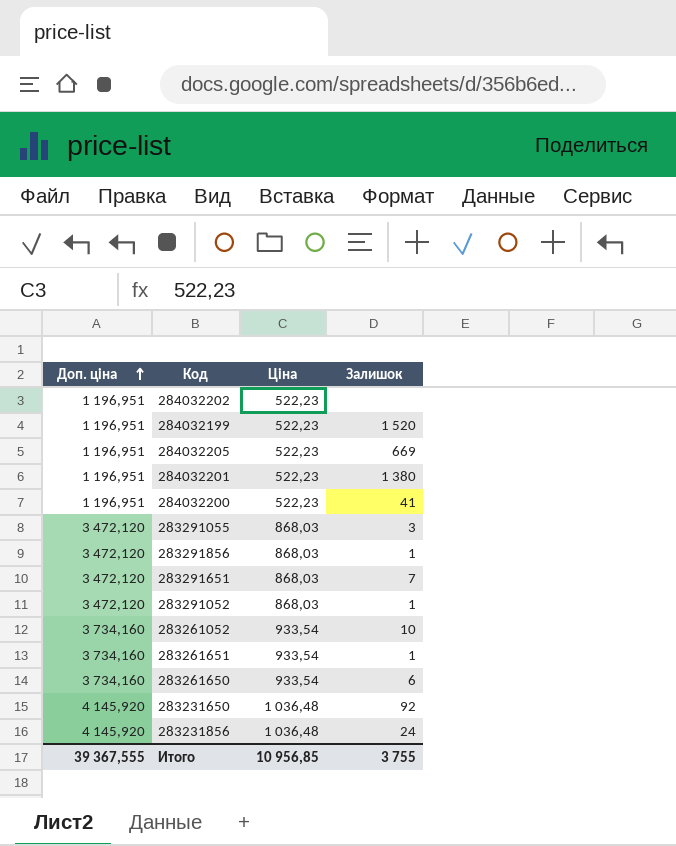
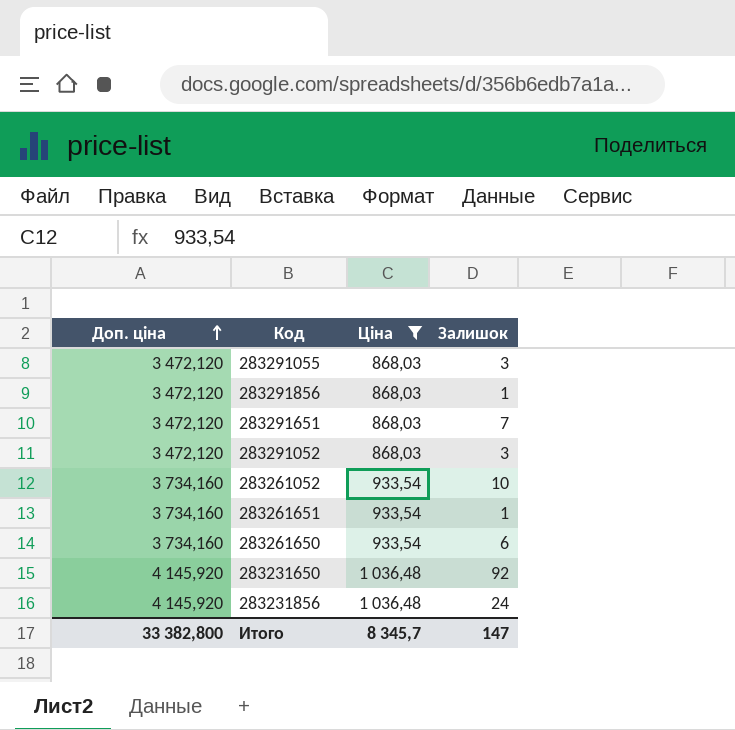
filter: none -> Ціна != 522,23
283291052 | Залишок: 1 -> 3
Итого | Доп. ціна: 39 367,555 -> 33 382,800
Итого | Ціна: 10 956,85 -> 8 345,7
Итого | Залишок: 3 755 -> 147

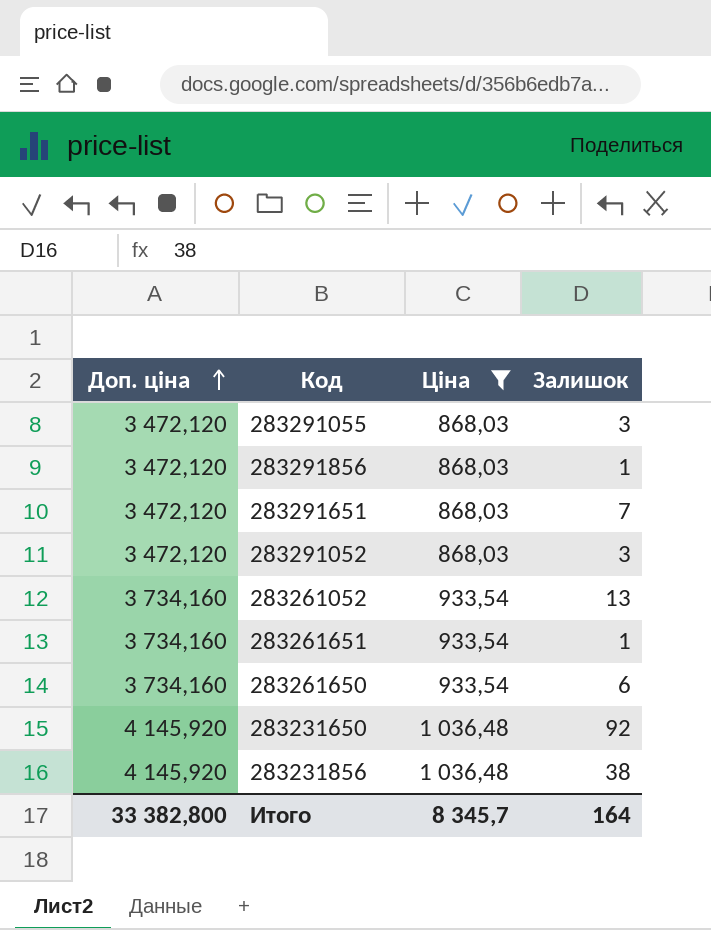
283261052 | Залишок: 10 -> 13
283231856 | Залишок: 24 -> 38
Итого | Залишок: 147 -> 164

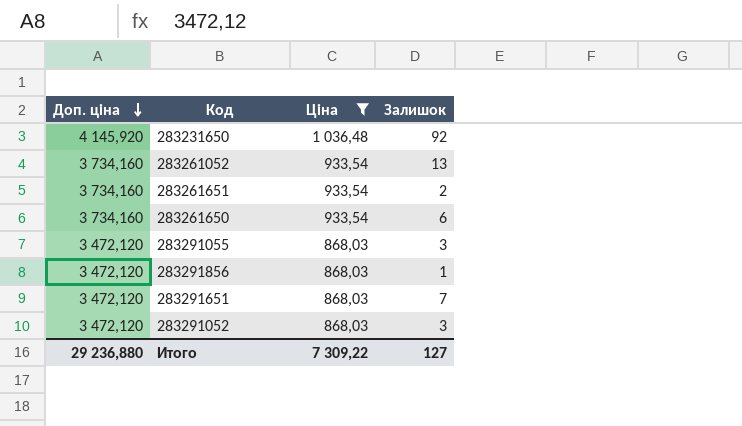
row order: Доп. ціна ascending -> Доп. ціна descending
row 283231856: 4 145,920 | 1 036,48 | 38 -> none
283261651 | Залишок: 1 -> 2
Итого | Доп. ціна: 33 382,800 -> 29 236,880
Итого | Ціна: 8 345,7 -> 7 309,22
Итого | Залишок: 164 -> 127

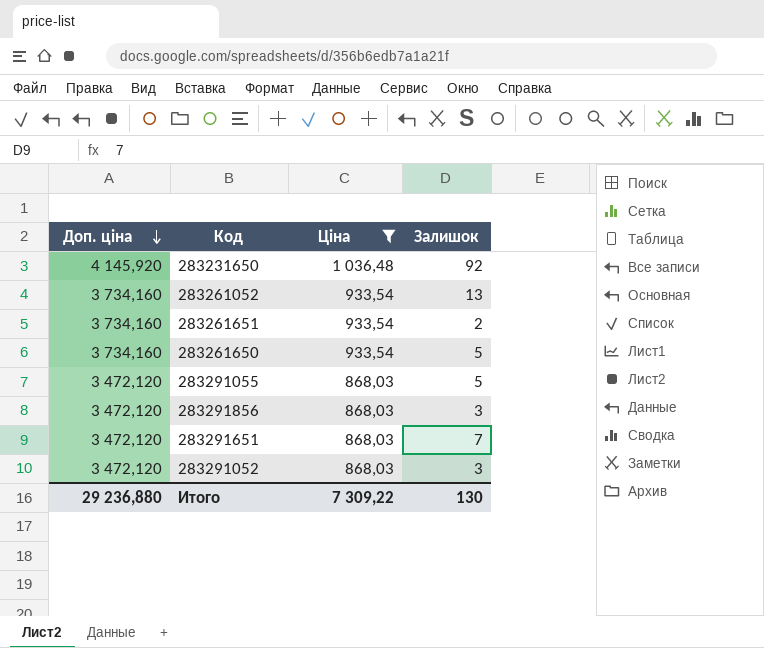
283261650 | Залишок: 6 -> 5
283291055 | Залишок: 3 -> 5
283291856 | Залишок: 1 -> 3
Итого | Залишок: 127 -> 130

